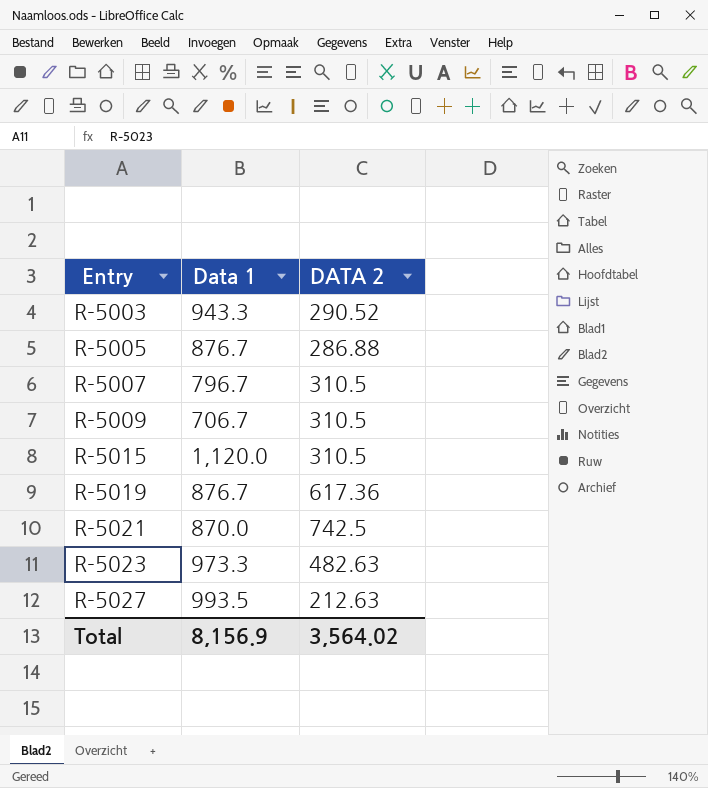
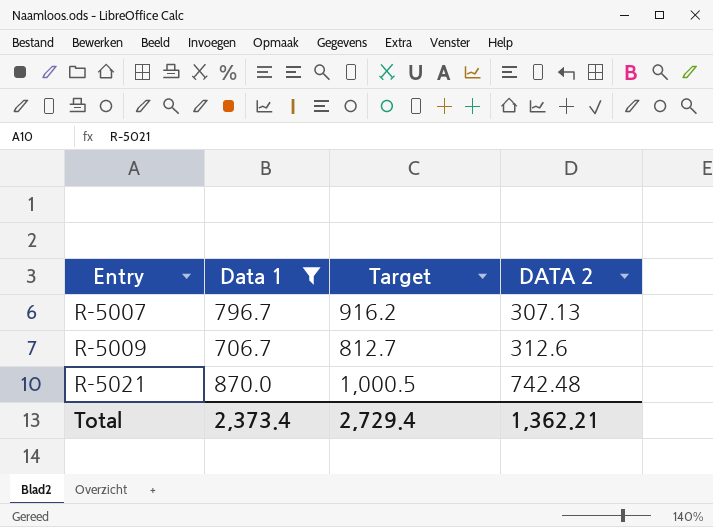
filter: none -> Data 1 <= 870.0
column Target | formula: none -> [Data 1] * 1.15
R-5007 | DATA 2: 310.5 -> 307.13
R-5009 | DATA 2: 310.5 -> 312.6
R-5021 | DATA 2: 742.5 -> 742.48
Total | Data 1: 8,156.9 -> 2,373.4
Total | DATA 2: 3,564.02 -> 1,362.21

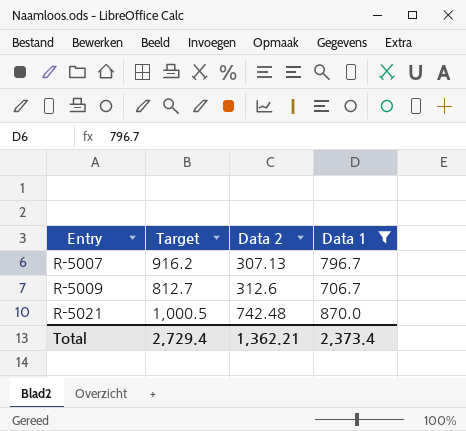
column name: DATA 2 -> Data 2
column Data 1 | position: 2 -> 4

